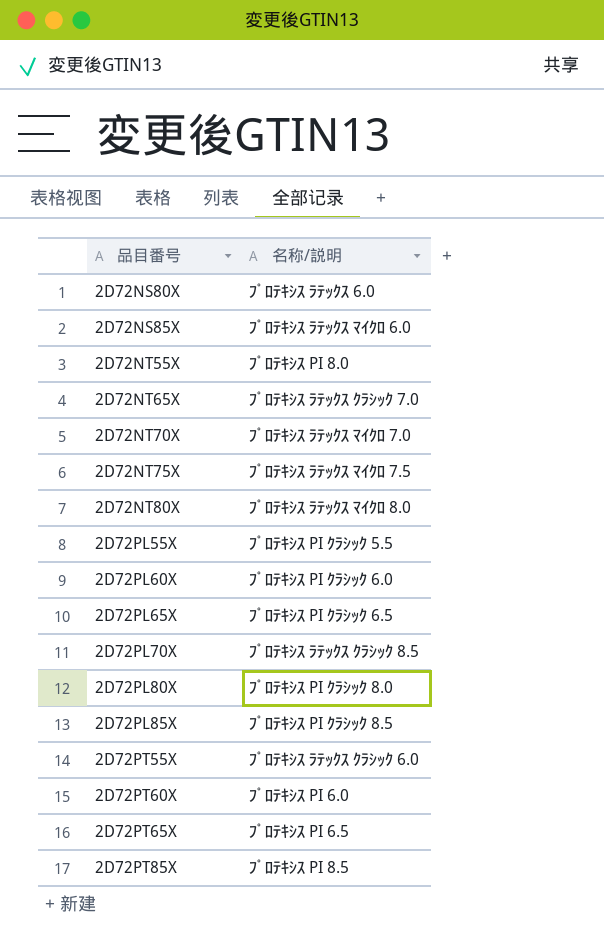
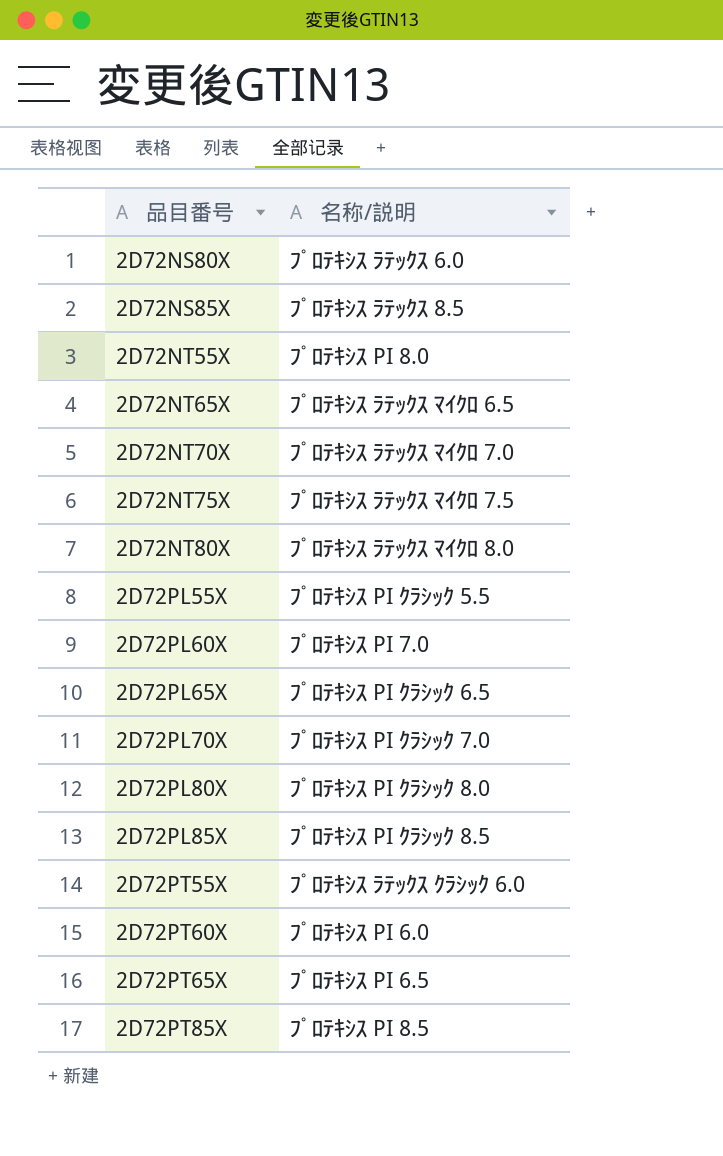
2D72NS85X | 名称/説明: ﾌﾟﾛﾃｷｼｽ ﾗﾃｯｸｽ ﾏｲｸﾛ 6.0 -> ﾌﾟﾛﾃｷｼｽ ﾗﾃｯｸｽ 8.5
2D72NT65X | 名称/説明: ﾌﾟﾛﾃｷｼｽ ﾗﾃｯｸｽ ｸﾗｼｯｸ 7.0 -> ﾌﾟﾛﾃｷｼｽ ﾗﾃｯｸｽ ﾏｲｸﾛ 6.5
2D72PL60X | 名称/説明: ﾌﾟﾛﾃｷｼｽ PI ｸﾗｼｯｸ 6.0 -> ﾌﾟﾛﾃｷｼｽ PI 7.0
2D72PL70X | 名称/説明: ﾌﾟﾛﾃｷｼｽ ﾗﾃｯｸｽ ｸﾗｼｯｸ 8.5 -> ﾌﾟﾛﾃｷｼｽ PI ｸﾗｼｯｸ 7.0

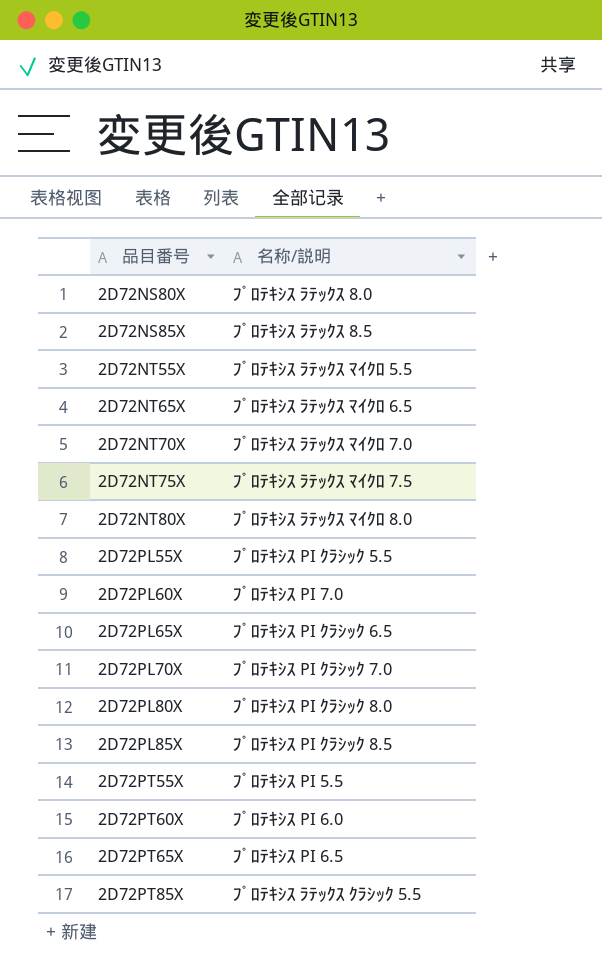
2D72NS80X | 名称/説明: ﾌﾟﾛﾃｷｼｽ ﾗﾃｯｸｽ 6.0 -> ﾌﾟﾛﾃｷｼｽ ﾗﾃｯｸｽ 8.0
2D72NT55X | 名称/説明: ﾌﾟﾛﾃｷｼｽ PI 8.0 -> ﾌﾟﾛﾃｷｼｽ ﾗﾃｯｸｽ ﾏｲｸﾛ 5.5
2D72PT55X | 名称/説明: ﾌﾟﾛﾃｷｼｽ ﾗﾃｯｸｽ ｸﾗｼｯｸ 6.0 -> ﾌﾟﾛﾃｷｼｽ PI 5.5
2D72PT85X | 名称/説明: ﾌﾟﾛﾃｷｼｽ PI 8.5 -> ﾌﾟﾛﾃｷｼｽ ﾗﾃｯｸｽ ｸﾗｼｯｸ 5.5

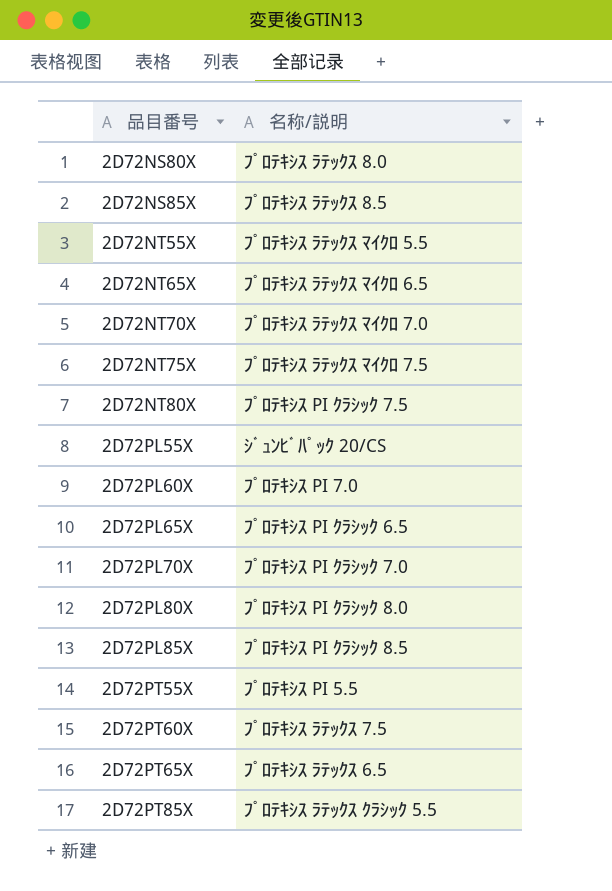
2D72NT80X | 名称/説明: ﾌﾟﾛﾃｷｼｽ ﾗﾃｯｸｽ ﾏｲｸﾛ 8.0 -> ﾌﾟﾛﾃｷｼｽ PI ｸﾗｼｯｸ 7.5
2D72PL55X | 名称/説明: ﾌﾟﾛﾃｷｼｽ PI ｸﾗｼｯｸ 5.5 -> ｼﾞｭﾝﾋﾞﾊﾟｯｸ 20/CS
2D72PT60X | 名称/説明: ﾌﾟﾛﾃｷｼｽ PI 6.0 -> ﾌﾟﾛﾃｷｼｽ ﾗﾃｯｸｽ 7.5
2D72PT65X | 名称/説明: ﾌﾟﾛﾃｷｼｽ PI 6.5 -> ﾌﾟﾛﾃｷｼｽ ﾗﾃｯｸｽ 6.5

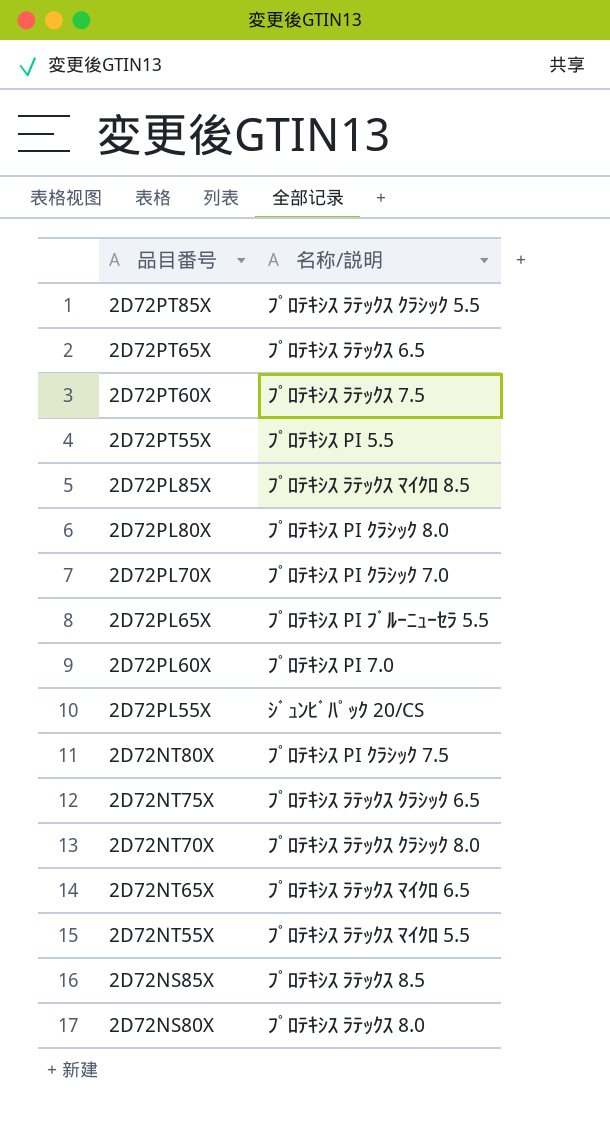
row order: 品目番号 ascending -> 品目番号 descending
2D72PL85X | 名称/説明: ﾌﾟﾛﾃｷｼｽ PI ｸﾗｼｯｸ 8.5 -> ﾌﾟﾛﾃｷｼｽ ﾗﾃｯｸｽ ﾏｲｸﾛ 8.5
2D72PL65X | 名称/説明: ﾌﾟﾛﾃｷｼｽ PI ｸﾗｼｯｸ 6.5 -> ﾌﾟﾛﾃｷｼｽ PI ﾌﾞﾙｰﾆｭｰｾﾗ 5.5
2D72NT75X | 名称/説明: ﾌﾟﾛﾃｷｼｽ ﾗﾃｯｸｽ ﾏｲｸﾛ 7.5 -> ﾌﾟﾛﾃｷｼｽ ﾗﾃｯｸｽ ｸﾗｼｯｸ 6.5
2D72NT70X | 名称/説明: ﾌﾟﾛﾃｷｼｽ ﾗﾃｯｸｽ ﾏｲｸﾛ 7.0 -> ﾌﾟﾛﾃｷｼｽ ﾗﾃｯｸｽ ｸﾗｼｯｸ 8.0

